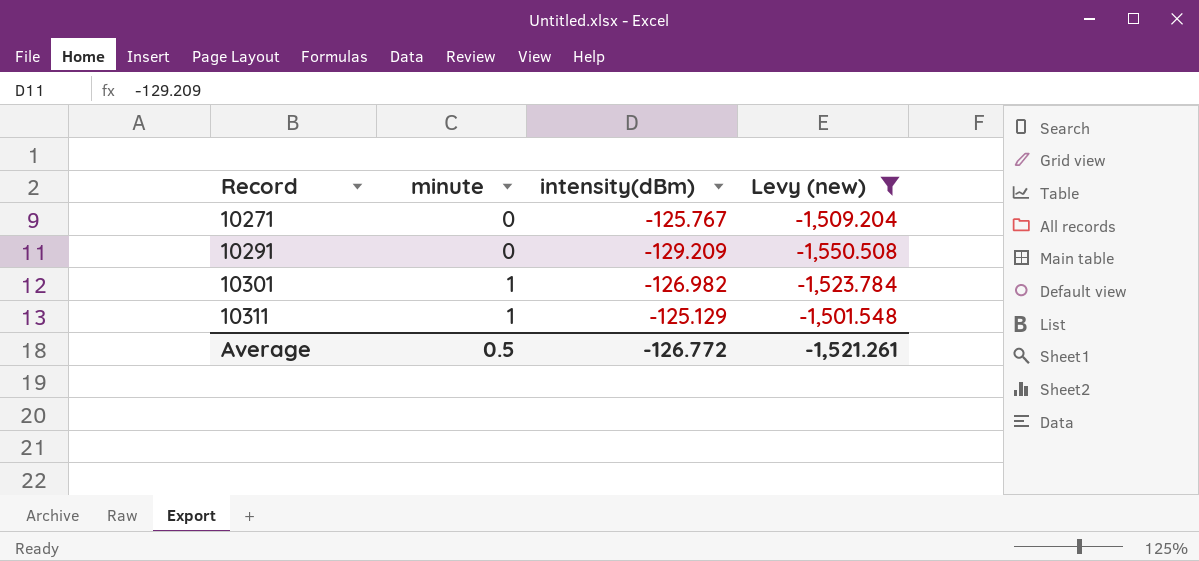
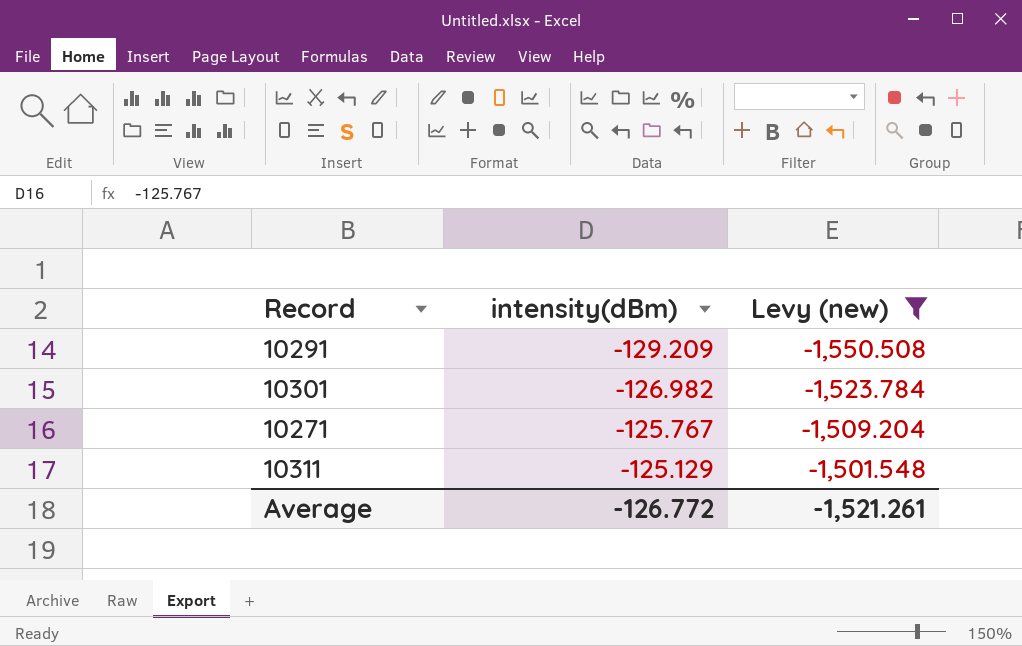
row order: Record ascending -> intensity(dBm) ascending
column minute | position: 2 -> none

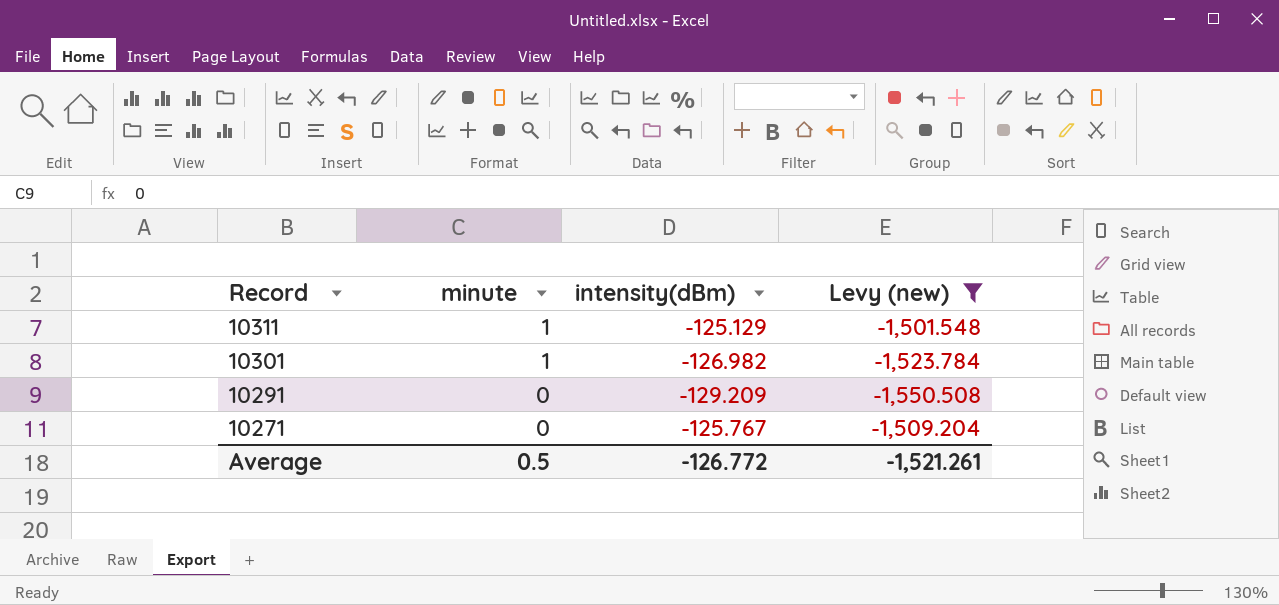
row order: intensity(dBm) ascending -> Record descending
column minute | position: none -> 2

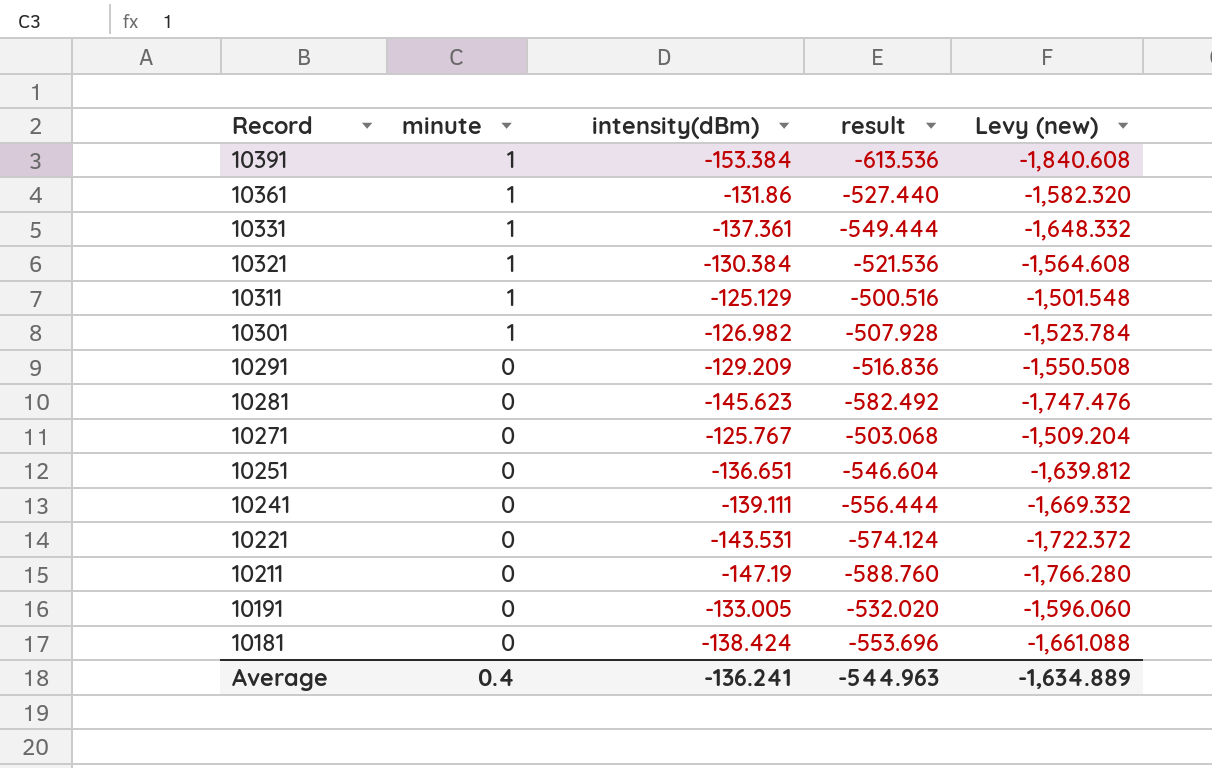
filter: Levy (new) >= -1,550.508 -> none
column result | formula: none -> [intensity(dBm)] * 4
Average | minute: 0.5 -> 0.4
Average | intensity(dBm): -126.772 -> -136.241
Average | Levy (new): -1,521.261 -> -1,634.889

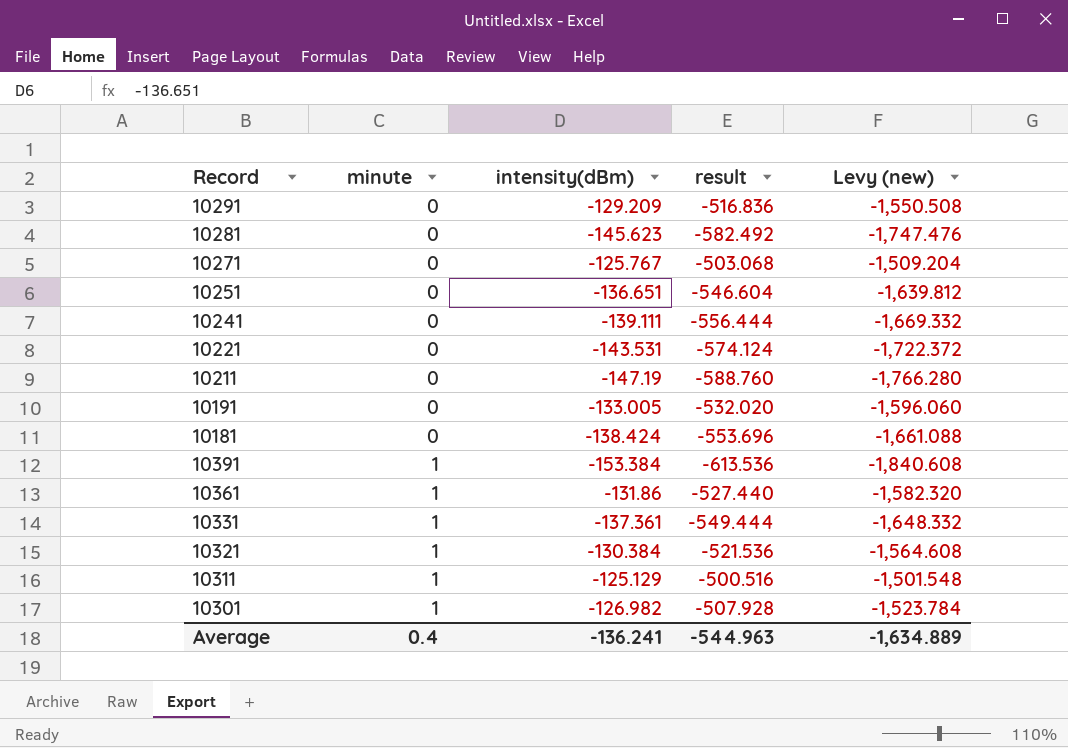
row order: Record descending -> minute ascending

